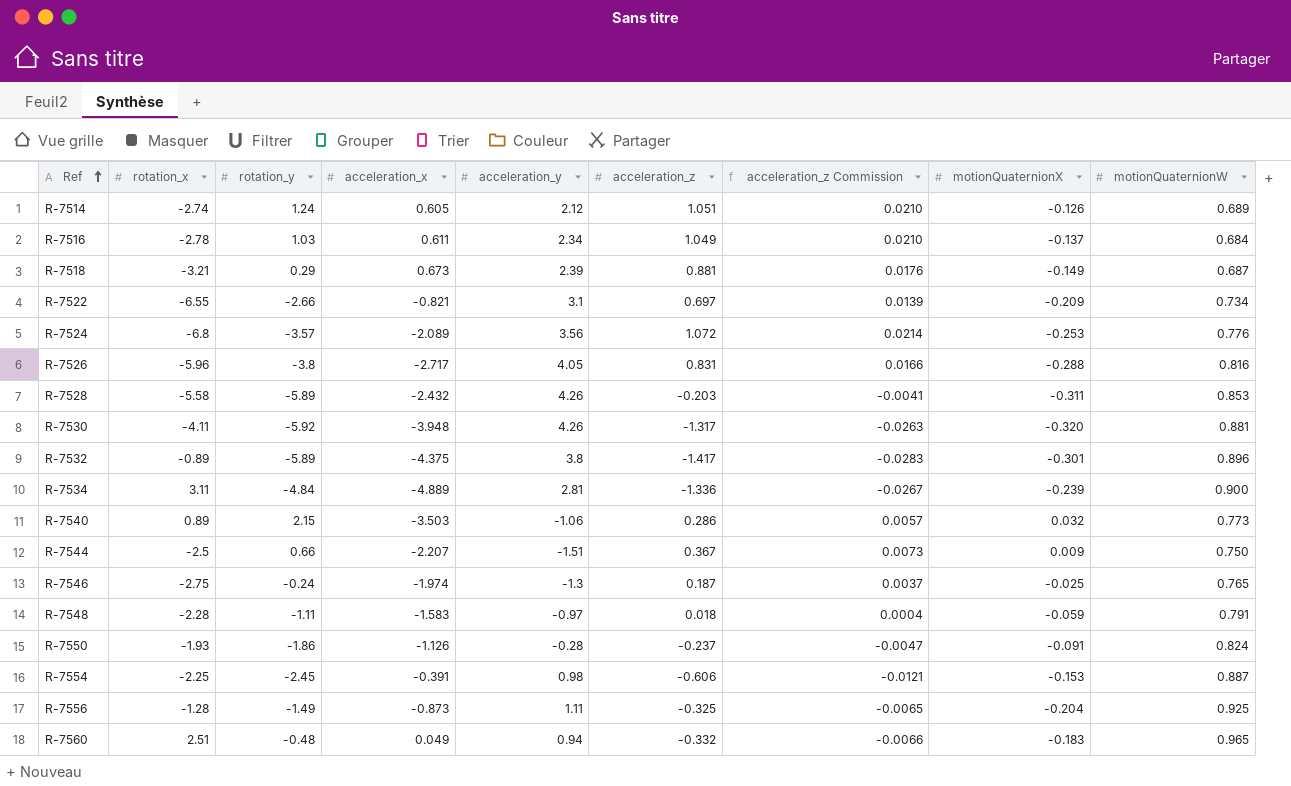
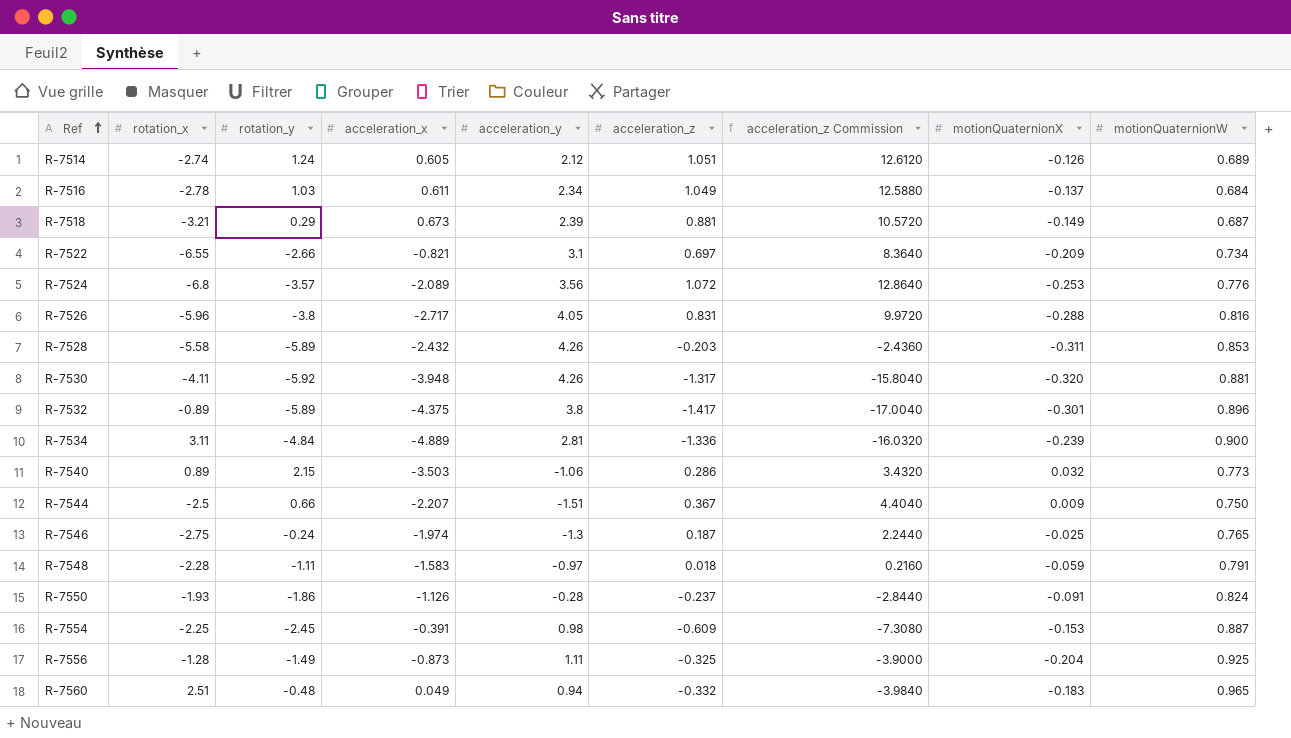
column acceleration_z Commission | formula: [acceleration_z] * 0.02 -> [acceleration_z] * 12
R-7554 | acceleration_z: -0.606 -> -0.609

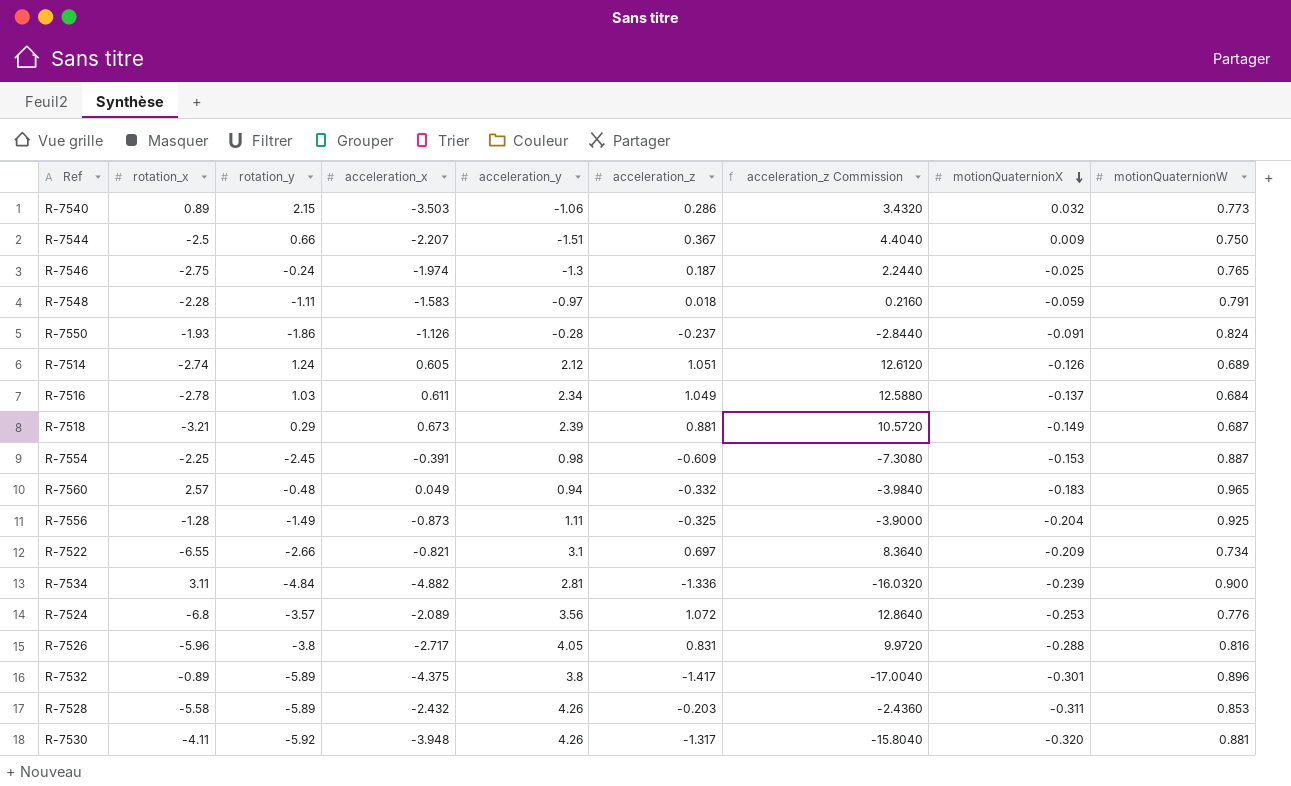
row order: Ref ascending -> motionQuaternionX descending
R-7560 | rotation_x: 2.51 -> 2.57
R-7534 | acceleration_x: -4.889 -> -4.882

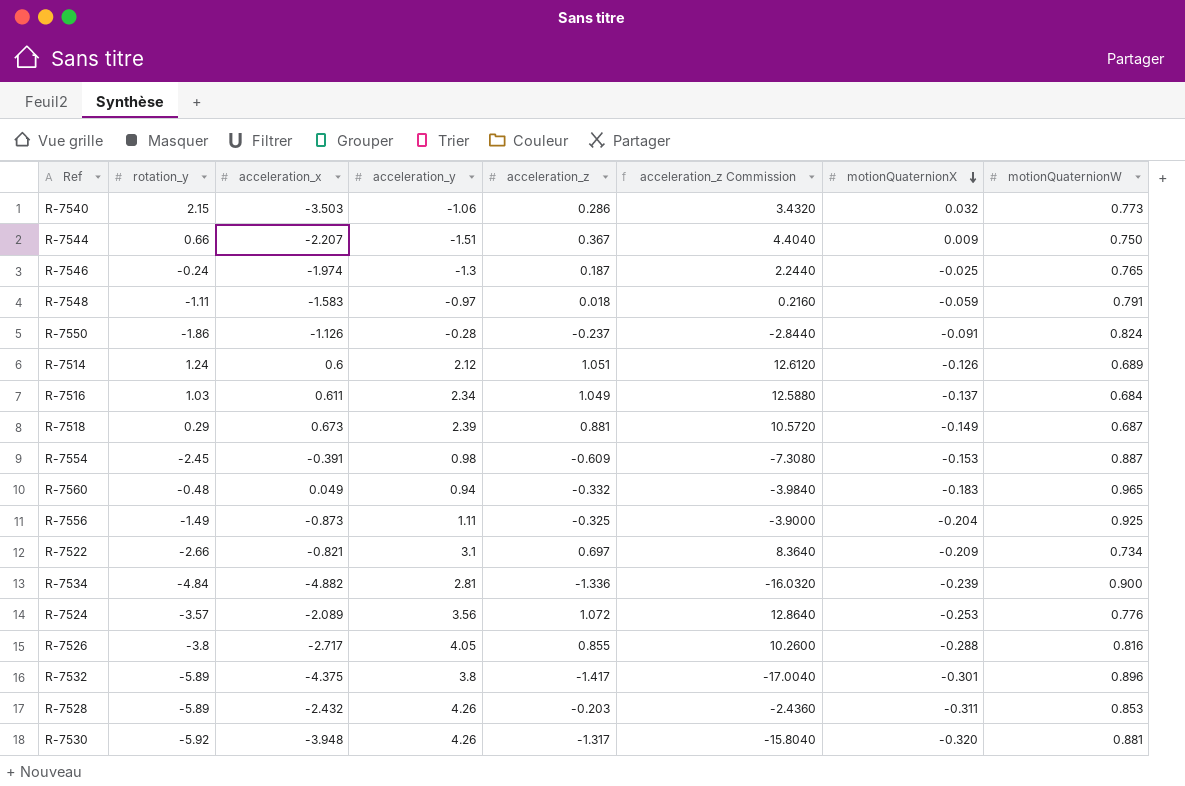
column rotation_x | position: 2 -> none
R-7514 | acceleration_x: 0.605 -> 0.6
R-7526 | acceleration_z: 0.831 -> 0.855
R-7526 | acceleration_z Commission: 9.9720 -> 10.2600

